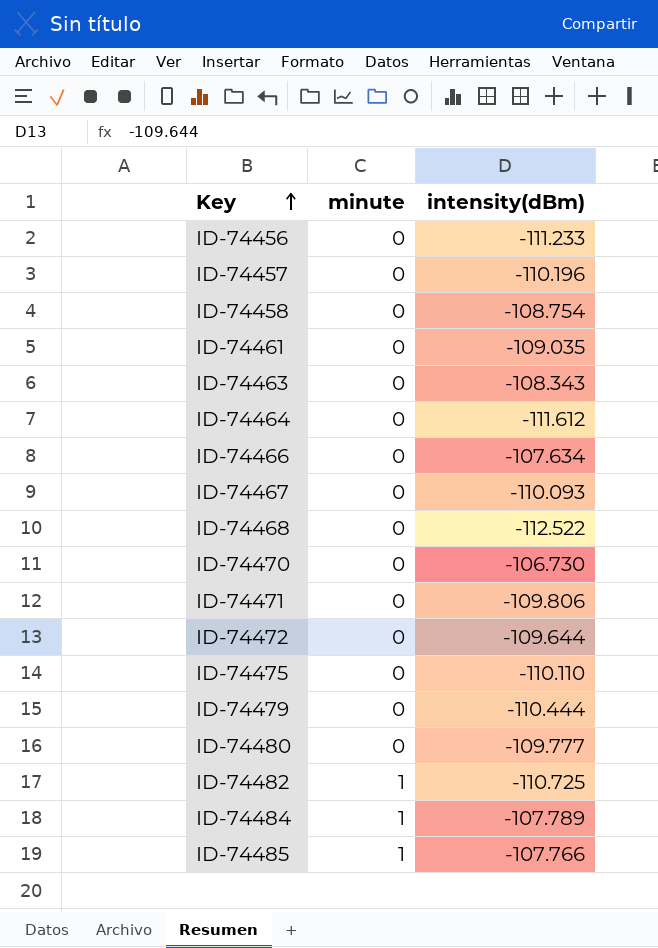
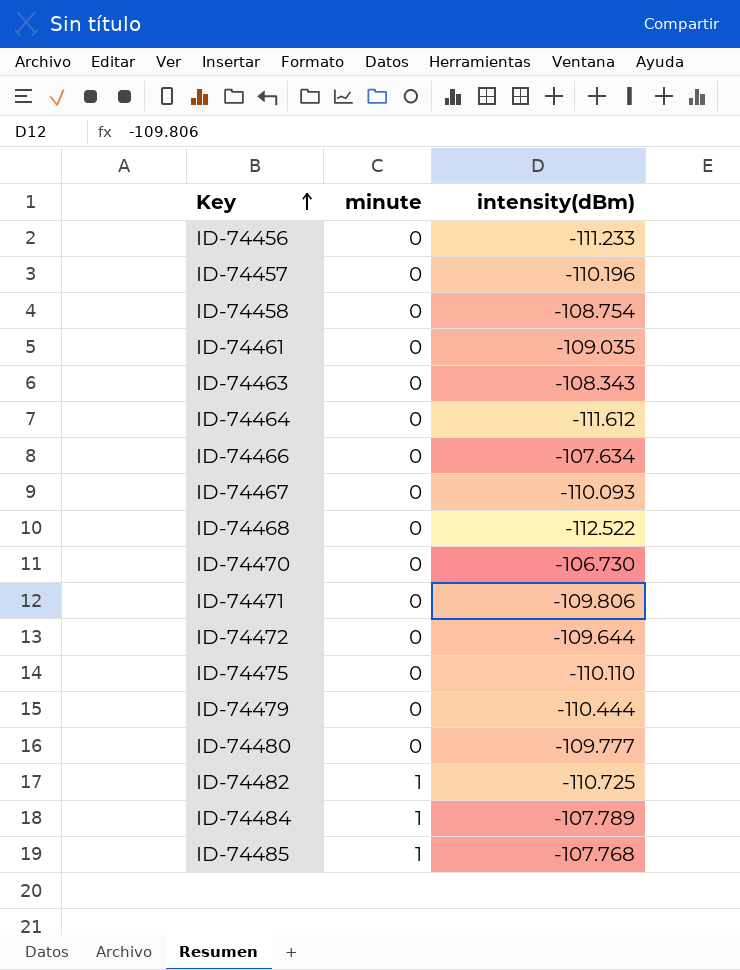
ID-74485 | intensity(dBm): -107.766 -> -107.768

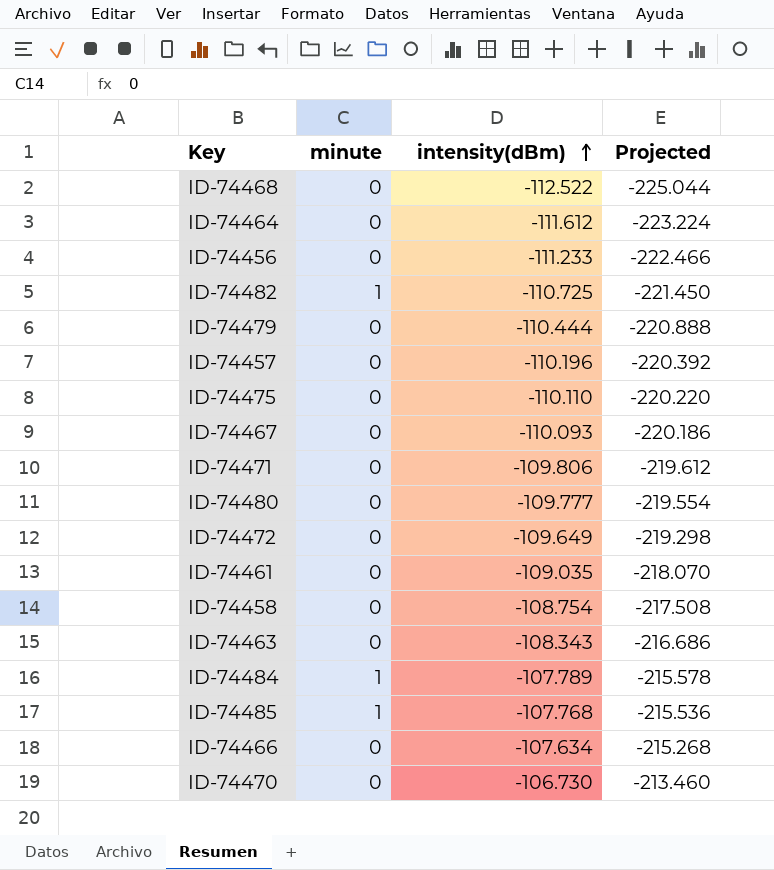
row order: Key ascending -> intensity(dBm) ascending
column Projected | formula: none -> [intensity(dBm)] * 2
ID-74472 | intensity(dBm): -109.644 -> -109.649

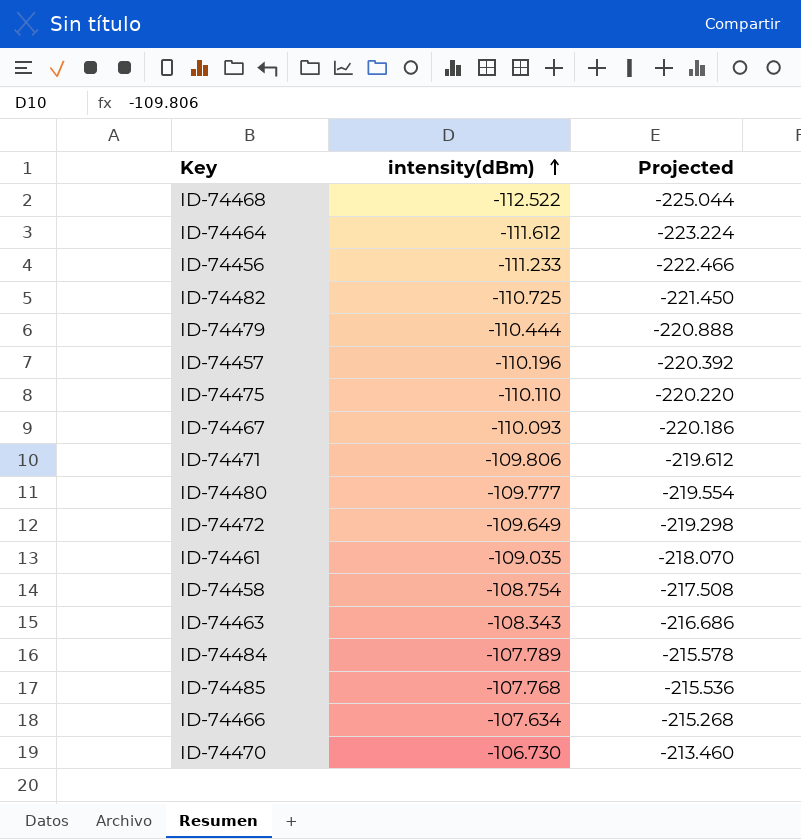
column minute | position: 2 -> none

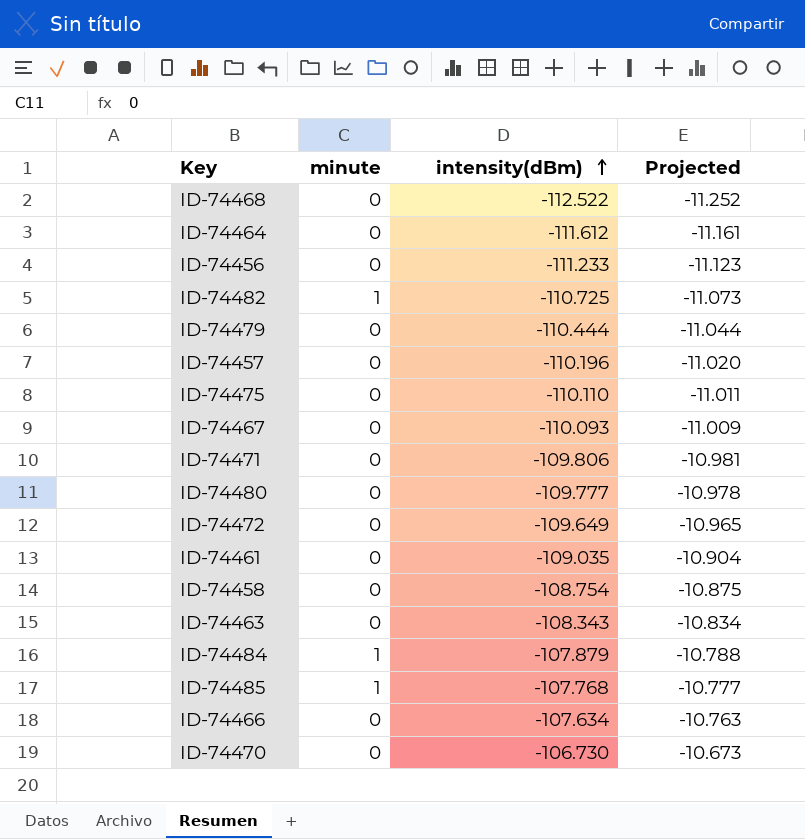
column minute | position: none -> 2
column Projected | formula: [intensity(dBm)] * 2 -> [intensity(dBm)] * 0.1
ID-74484 | intensity(dBm): -107.789 -> -107.879

